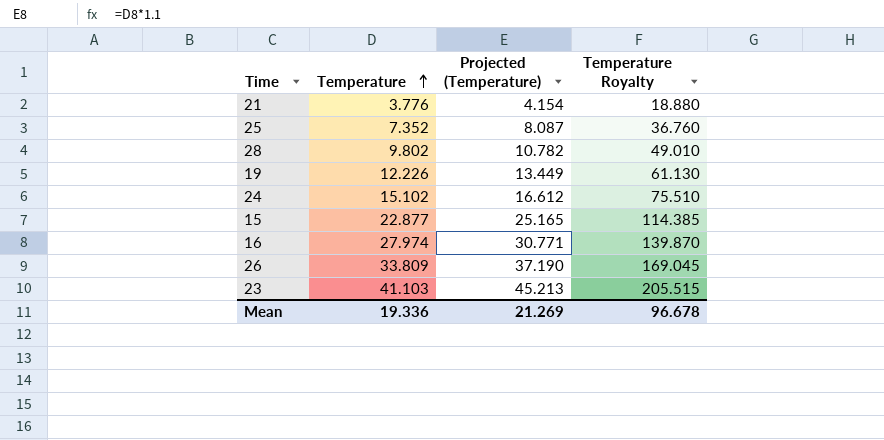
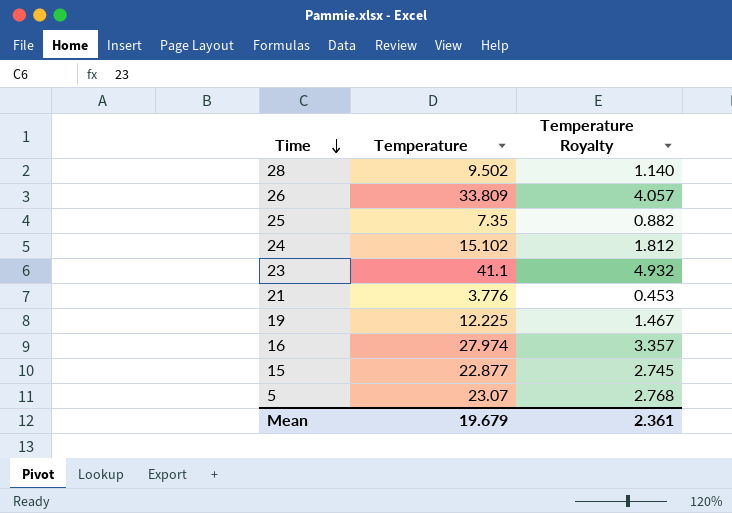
row order: Temperature ascending -> Time descending
column Projected (Temperature) | formula: [Temperature] * 1.1 -> none
column Temperature Royalty | formula: [Temperature] * 5 -> [Temperature] * 0.12
28 | Temperature: 9.802 -> 9.502
25 | Temperature: 7.352 -> 7.35
23 | Temperature: 41.103 -> 41.1
19 | Temperature: 12.226 -> 12.225
row 5: none -> 23.07 | 2.768
Mean | Temperature: 19.336 -> 19.679
Mean | Temperature Royalty: 96.678 -> 2.361

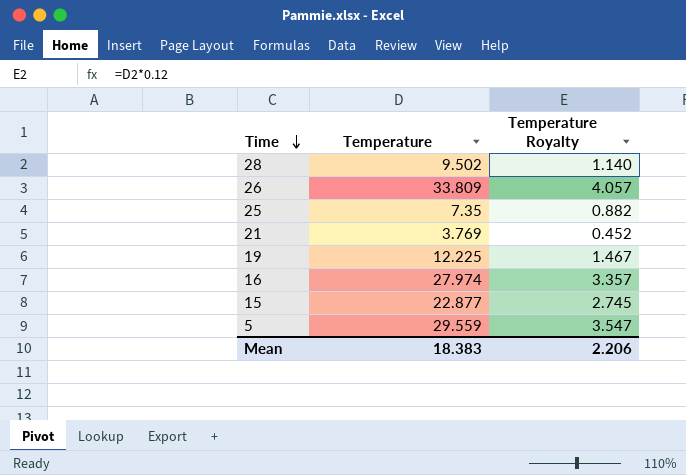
row 24: 15.102 | 1.812 -> none
row 23: 41.1 | 4.932 -> none
21 | Temperature: 3.776 -> 3.769
21 | Temperature Royalty: 0.453 -> 0.452
5 | Temperature: 23.07 -> 29.559
5 | Temperature Royalty: 2.768 -> 3.547
Mean | Temperature: 19.679 -> 18.383
Mean | Temperature Royalty: 2.361 -> 2.206

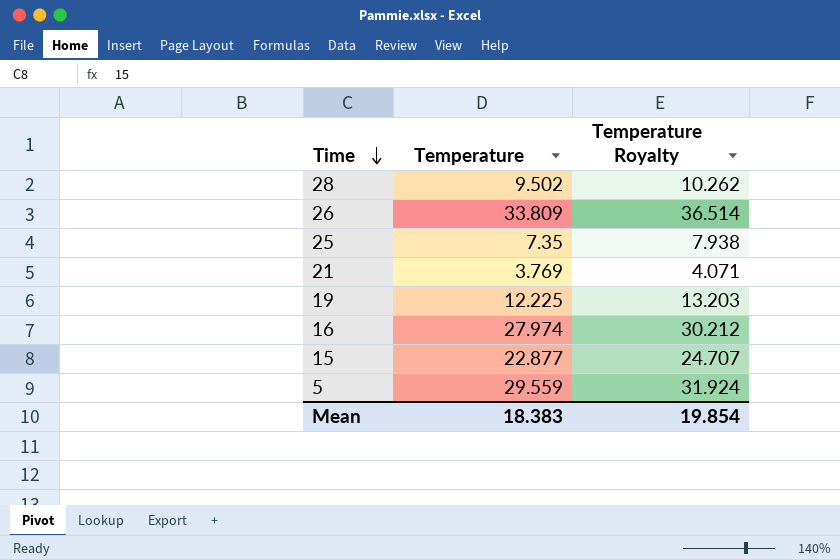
column Temperature Royalty | formula: [Temperature] * 0.12 -> [Temperature] * 1.08
Mean | Temperature Royalty: 2.206 -> 19.854

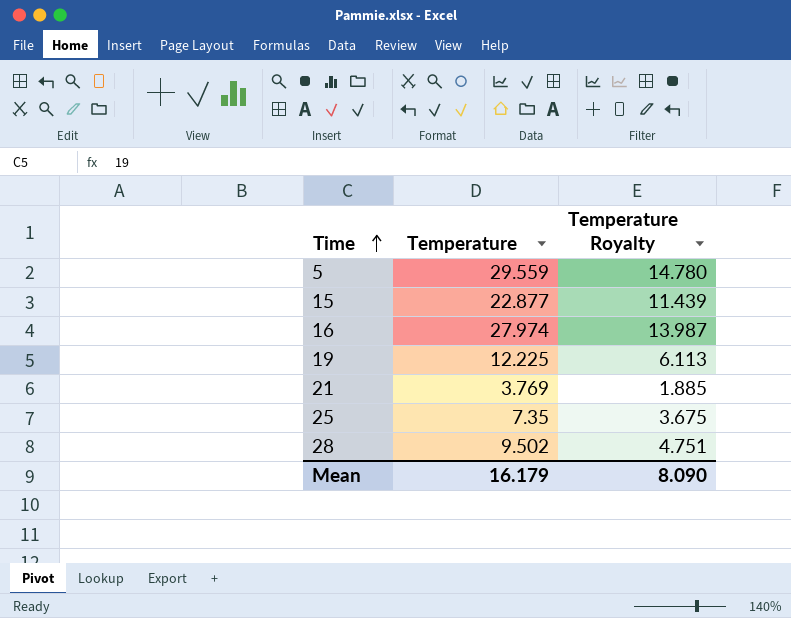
row order: Time descending -> Time ascending
column Temperature Royalty | formula: [Temperature] * 1.08 -> [Temperature] * 0.5
row 26: 33.809 | 36.514 -> none
Mean | Temperature: 18.383 -> 16.179
Mean | Temperature Royalty: 19.854 -> 8.090

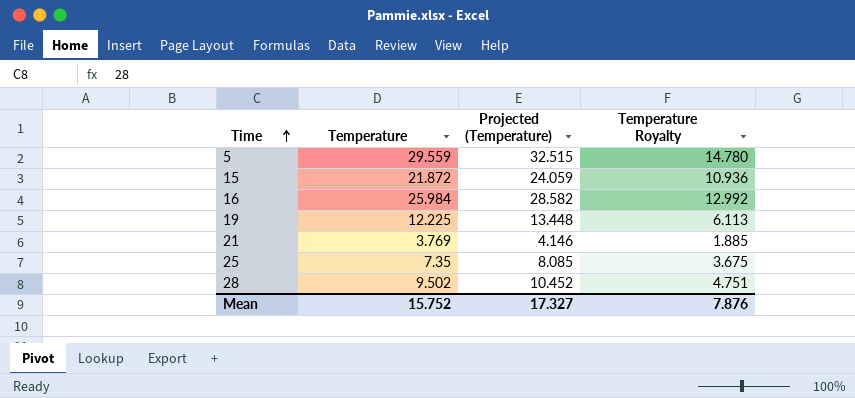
column Projected (Temperature) | formula: none -> [Temperature] * 1.1
15 | Temperature: 22.877 -> 21.872
15 | Temperature Royalty: 11.439 -> 10.936
16 | Temperature: 27.974 -> 25.984
16 | Temperature Royalty: 13.987 -> 12.992
Mean | Temperature: 16.179 -> 15.752
Mean | Temperature Royalty: 8.090 -> 7.876

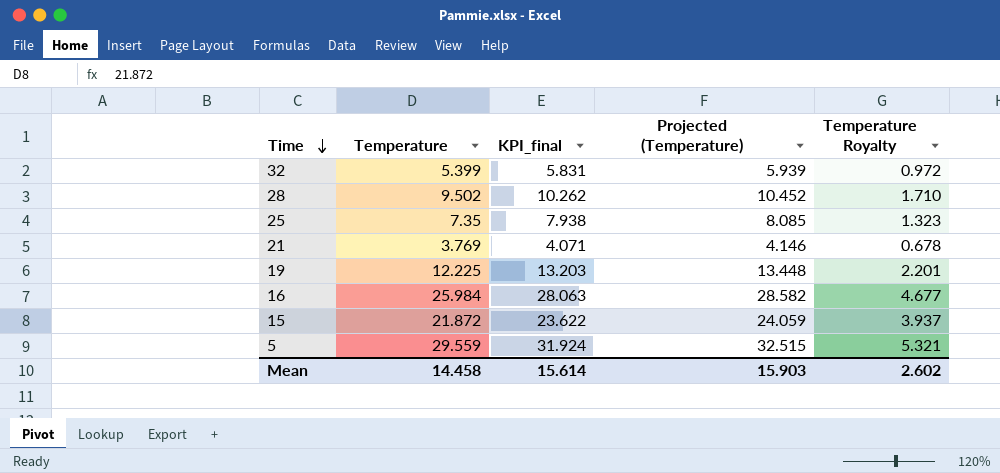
row order: Time ascending -> Time descending
column KPI_final | formula: none -> [Temperature] * 1.08
column Temperature Royalty | formula: [Temperature] * 0.5 -> [Temperature] * 0.18
row 32: none -> 5.399 | 5.831 | 5.939 | 0.972
Mean | Temperature: 15.752 -> 14.458
Mean | Projected (Temperature): 17.327 -> 15.903
Mean | Temperature Royalty: 7.876 -> 2.602

